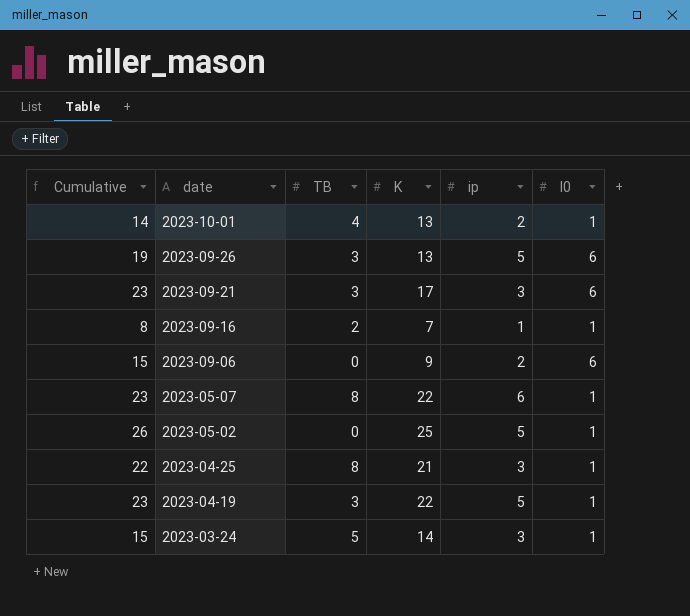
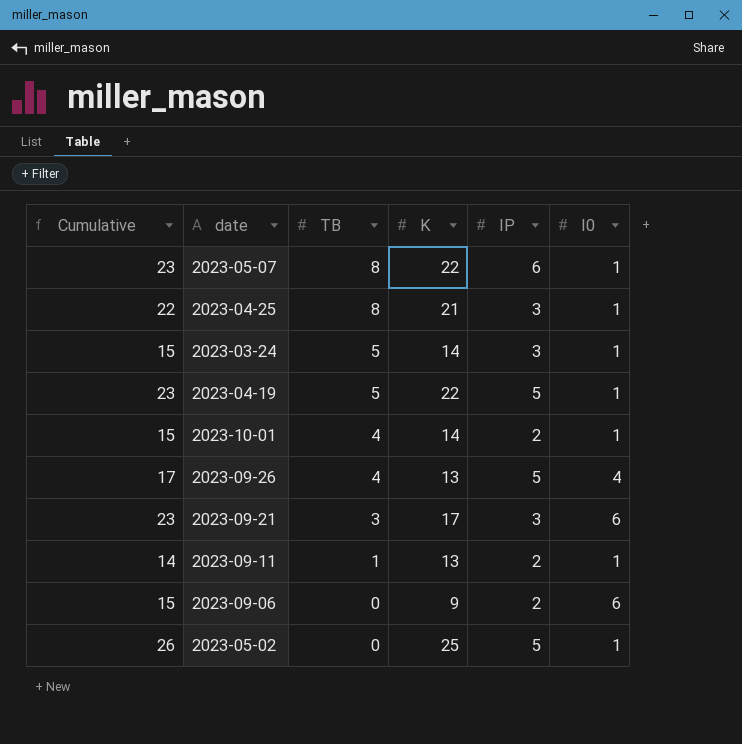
row order: date descending -> TB descending
column name: ip -> IP
row 2023-09-16: 8 | 2 | 7 | 1 | 1 -> none
2023-04-19 | TB: 3 -> 5
2023-10-01 | Cumulative: 14 -> 15
2023-10-01 | K: 13 -> 14
2023-09-26 | Cumulative: 19 -> 17
2023-09-26 | TB: 3 -> 4
2023-09-26 | I0: 6 -> 4
row 2023-09-11: none -> 14 | 1 | 13 | 2 | 1

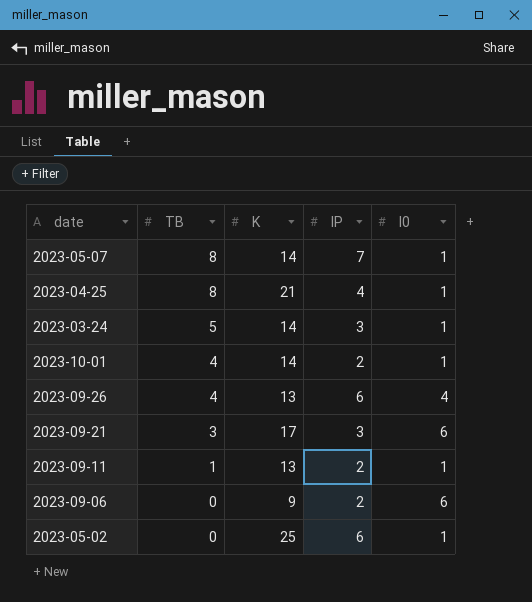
column Cumulative | formula: [K] + [I0] -> none
row 2023-04-19: 23 | 5 | 22 | 5 | 1 -> none
2023-05-07 | K: 22 -> 14
2023-05-07 | IP: 6 -> 7
2023-04-25 | IP: 3 -> 4
2023-09-26 | IP: 5 -> 6
2023-05-02 | IP: 5 -> 6

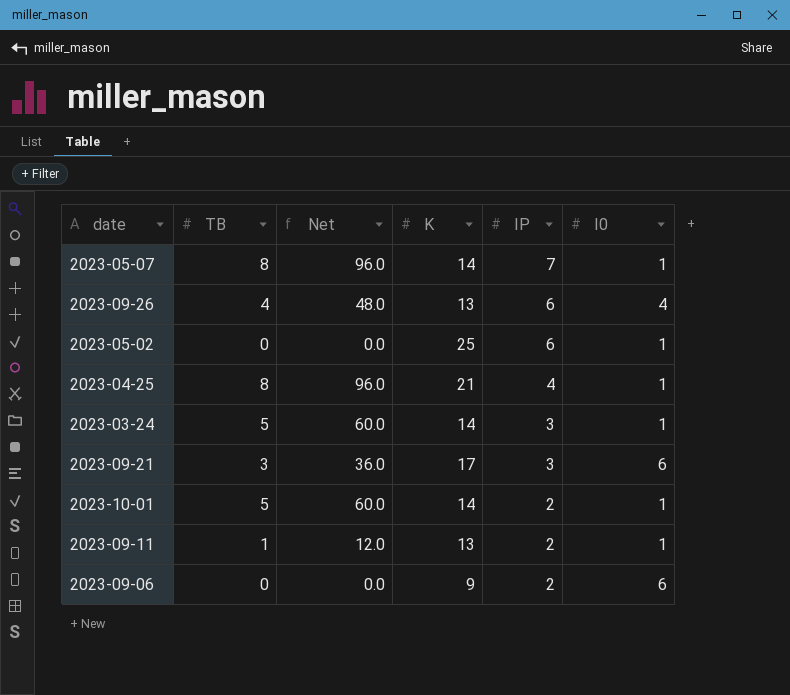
row order: TB descending -> IP descending
column Net | formula: none -> [TB] * 12
2023-10-01 | TB: 4 -> 5

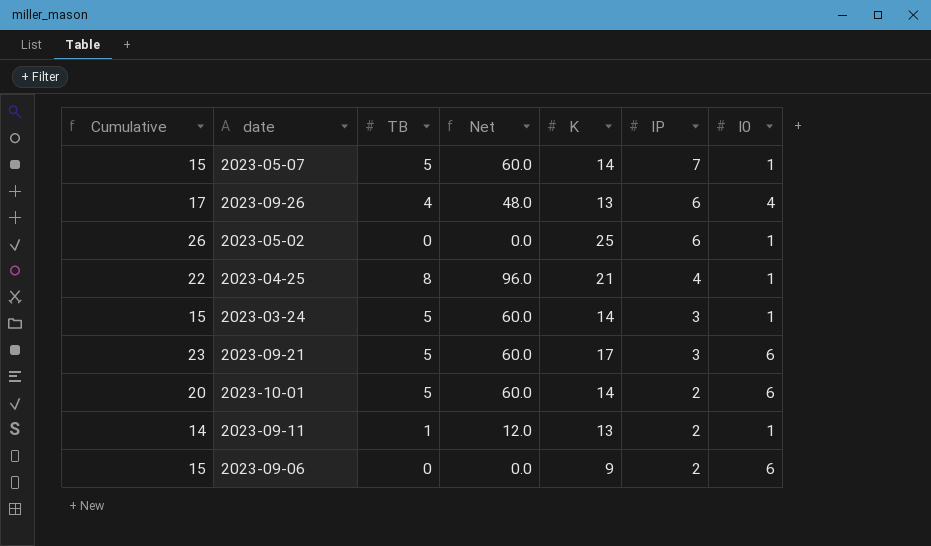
column Cumulative | formula: none -> [K] + [I0]
2023-05-07 | TB: 8 -> 5
2023-05-07 | Net: 96.0 -> 60.0
2023-09-21 | TB: 3 -> 5
2023-09-21 | Net: 36.0 -> 60.0
2023-10-01 | I0: 1 -> 6

